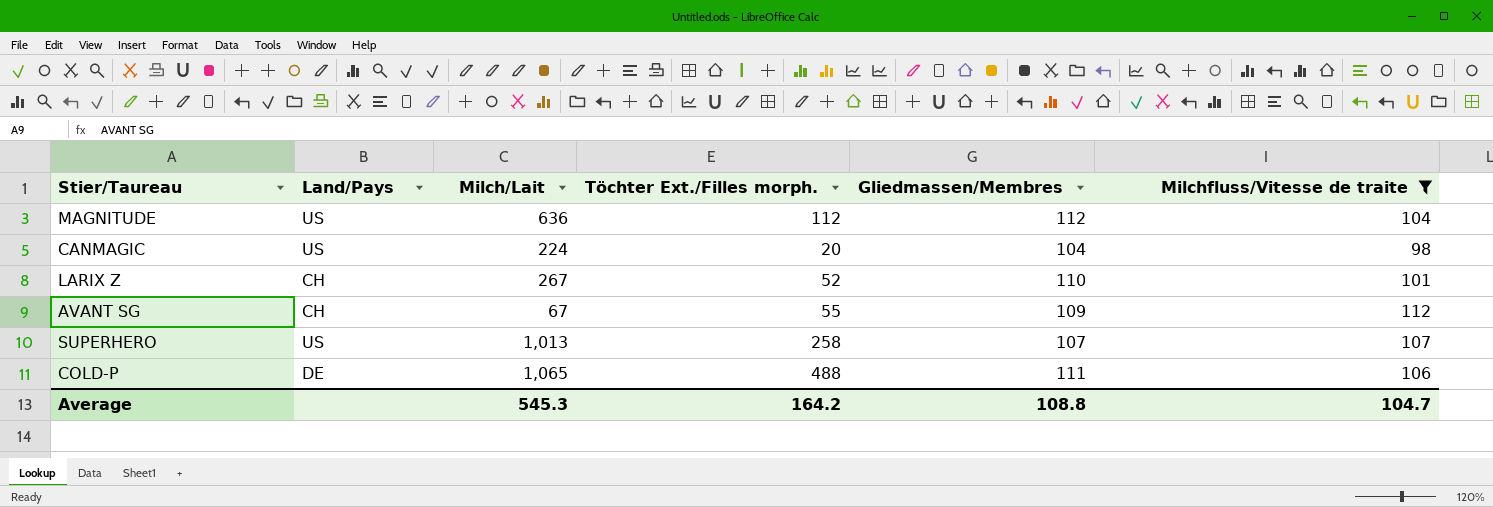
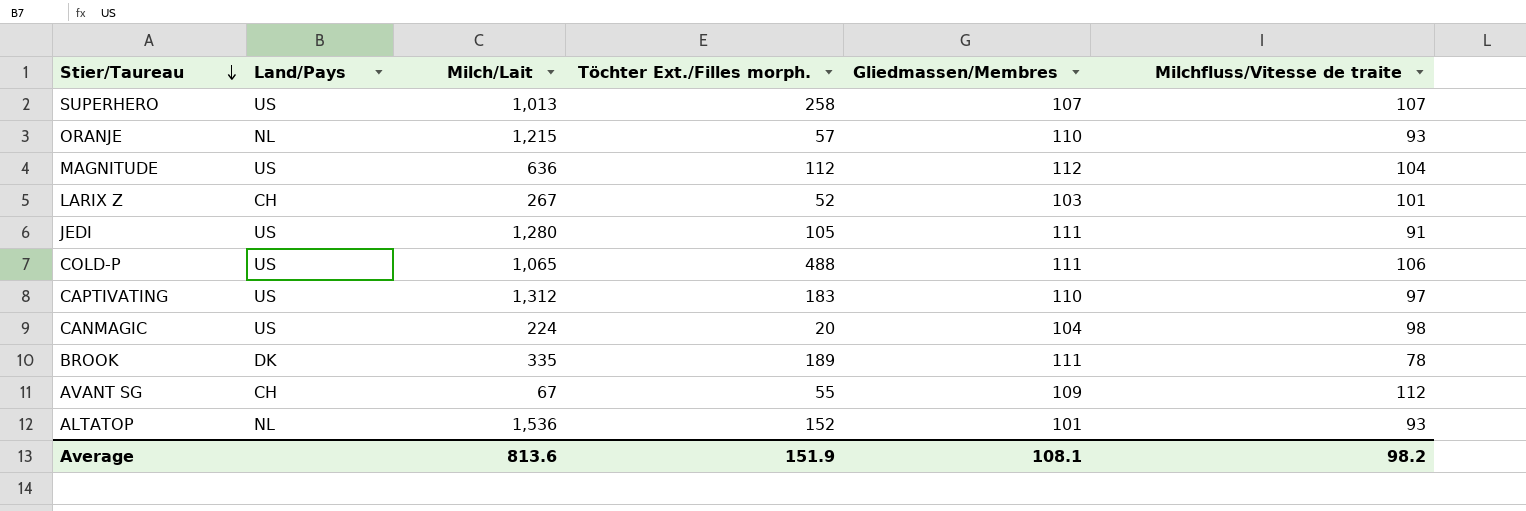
filter: Milchfluss/Vitesse de traite >= 98 -> none
row order: none -> Stier/Taureau descending
LARIX Z | Gliedmassen/Membres: 110 -> 103
COLD-P | Land/Pays: DE -> US
Average | Milch/Lait: 545.3 -> 813.6
Average | Töchter Ext./Filles morph.: 164.2 -> 151.9
Average | Gliedmassen/Membres: 108.8 -> 108.1
Average | Milchfluss/Vitesse de traite: 104.7 -> 98.2

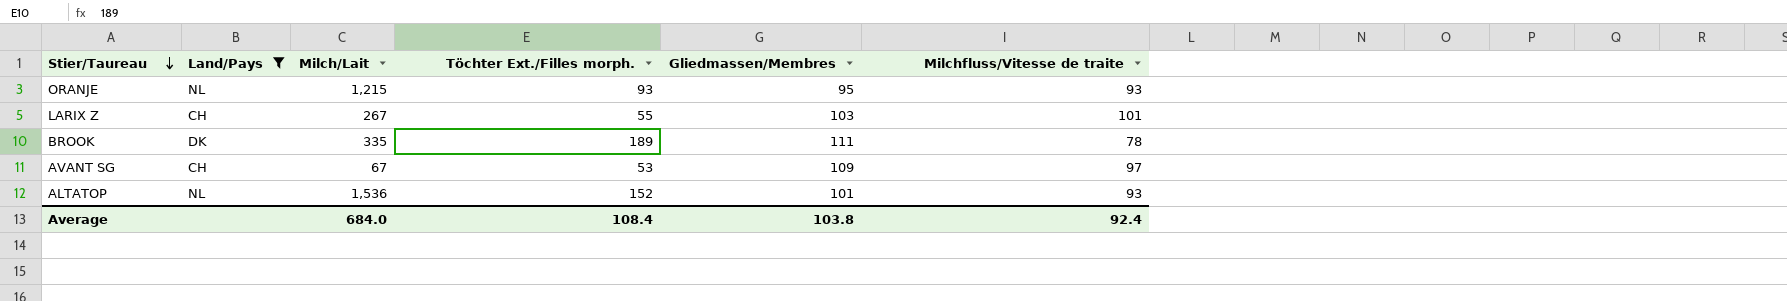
filter: none -> Land/Pays != US
ORANJE | Töchter Ext./Filles morph.: 57 -> 93
ORANJE | Gliedmassen/Membres: 110 -> 95
LARIX Z | Töchter Ext./Filles morph.: 52 -> 55
AVANT SG | Töchter Ext./Filles morph.: 55 -> 53
AVANT SG | Milchfluss/Vitesse de traite: 112 -> 97
Average | Milch/Lait: 813.6 -> 684.0
Average | Töchter Ext./Filles morph.: 151.9 -> 108.4
Average | Gliedmassen/Membres: 108.1 -> 103.8
Average | Milchfluss/Vitesse de traite: 98.2 -> 92.4

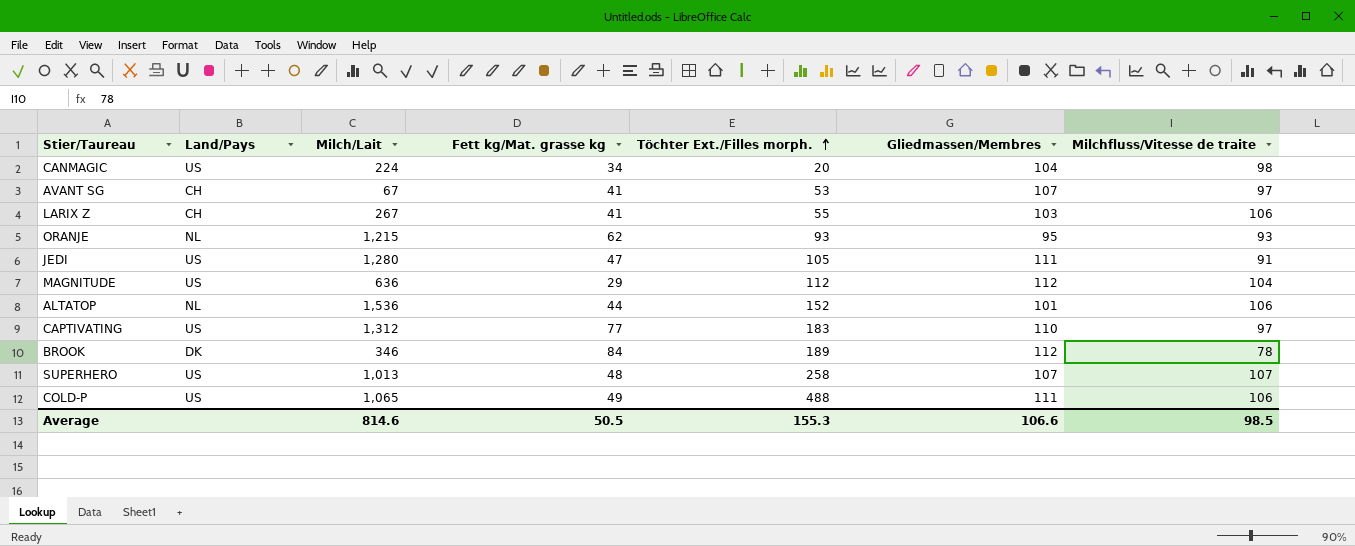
filter: Land/Pays != US -> none
row order: Stier/Taureau descending -> Töchter Ext./Filles morph. ascending
column Fett kg/Mat. grasse kg | position: none -> 4
AVANT SG | Gliedmassen/Membres: 109 -> 107
LARIX Z | Milchfluss/Vitesse de traite: 101 -> 106
ALTATOP | Milchfluss/Vitesse de traite: 93 -> 106
BROOK | Milch/Lait: 335 -> 346
BROOK | Gliedmassen/Membres: 111 -> 112
Average | Milch/Lait: 684.0 -> 814.6
Average | Töchter Ext./Filles morph.: 108.4 -> 155.3
Average | Gliedmassen/Membres: 103.8 -> 106.6
Average | Milchfluss/Vitesse de traite: 92.4 -> 98.5

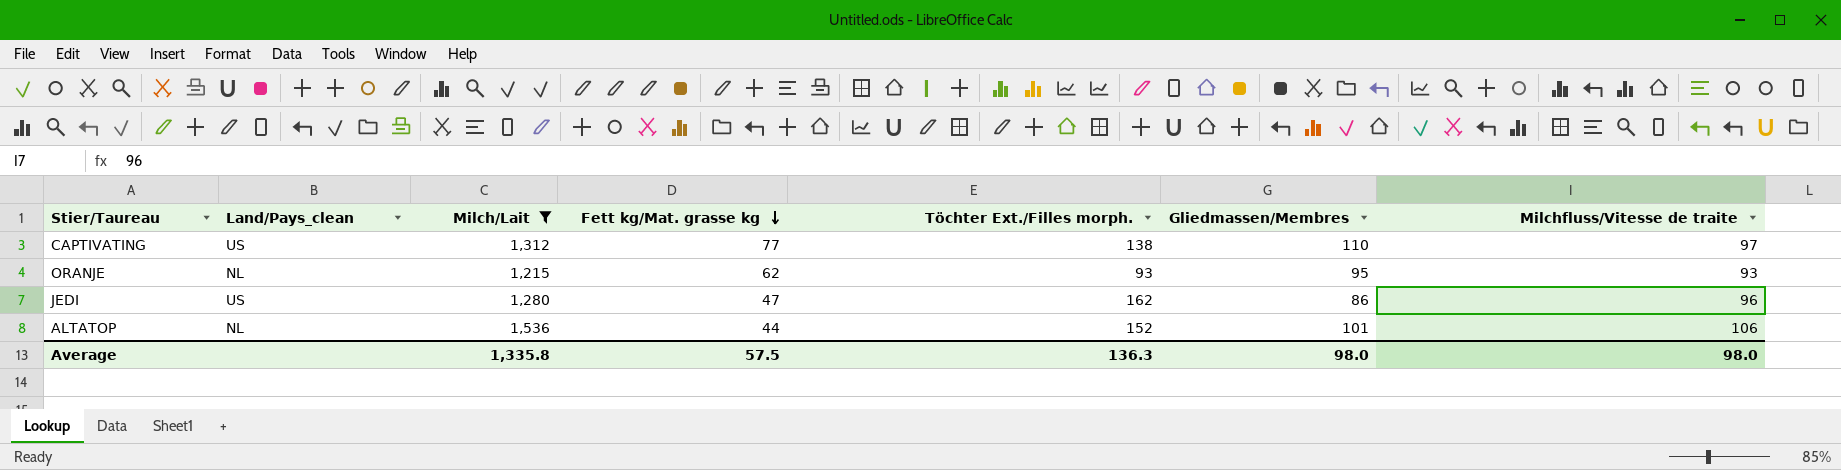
filter: none -> Milch/Lait >= 1,215
row order: Töchter Ext./Filles morph. ascending -> Fett kg/Mat. grasse kg descending
column name: Land/Pays -> Land/Pays_clean
CAPTIVATING | Töchter Ext./Filles morph.: 183 -> 138
JEDI | Töchter Ext./Filles morph.: 105 -> 162
JEDI | Gliedmassen/Membres: 111 -> 86
JEDI | Milchfluss/Vitesse de traite: 91 -> 96
Average | Milch/Lait: 814.6 -> 1,335.8
Average | Fett kg/Mat. grasse kg: 50.5 -> 57.5
Average | Töchter Ext./Filles morph.: 155.3 -> 136.3
Average | Gliedmassen/Membres: 106.6 -> 98.0
Average | Milchfluss/Vitesse de traite: 98.5 -> 98.0

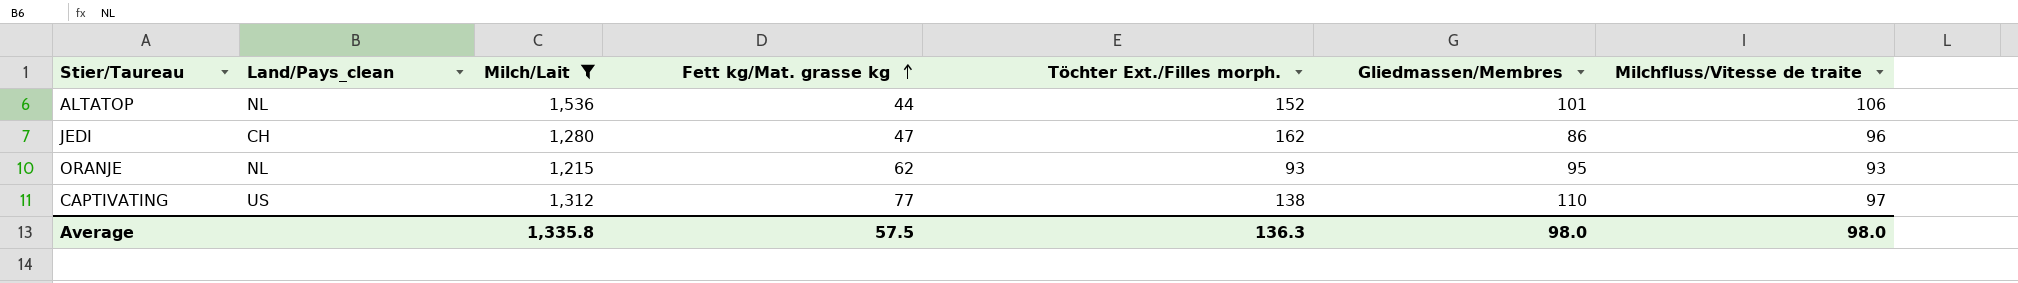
row order: Fett kg/Mat. grasse kg descending -> Fett kg/Mat. grasse kg ascending
JEDI | Land/Pays_clean: US -> CH

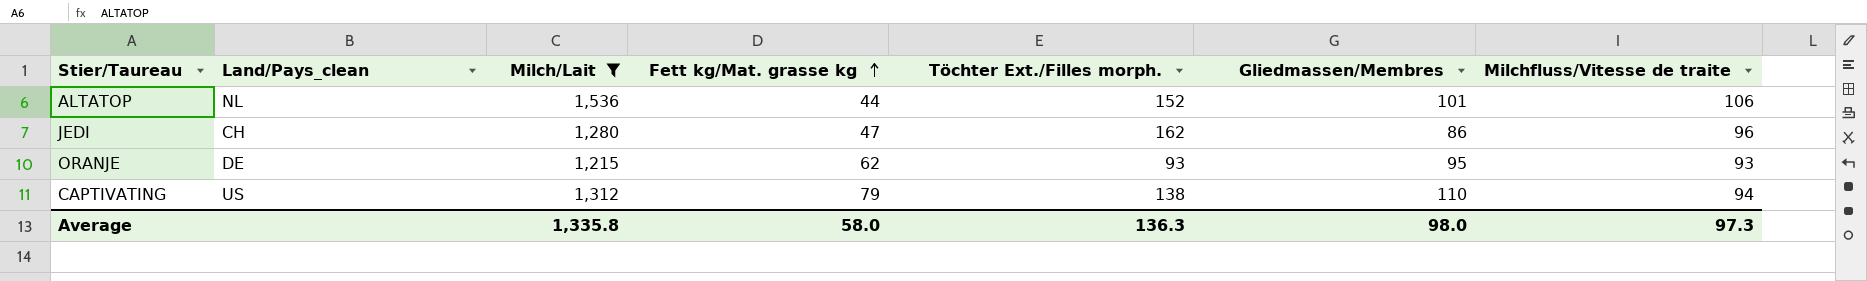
ORANJE | Land/Pays_clean: NL -> DE
CAPTIVATING | Fett kg/Mat. grasse kg: 77 -> 79
CAPTIVATING | Milchfluss/Vitesse de traite: 97 -> 94
Average | Fett kg/Mat. grasse kg: 57.5 -> 58.0
Average | Milchfluss/Vitesse de traite: 98.0 -> 97.3

